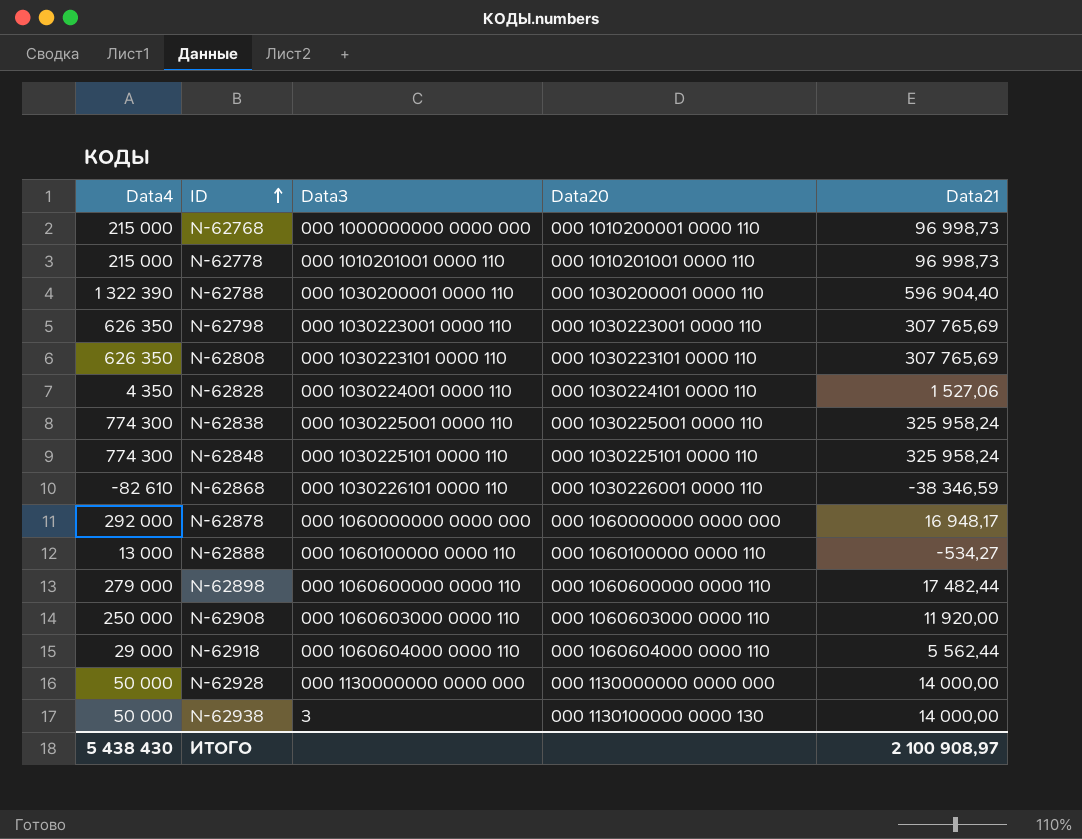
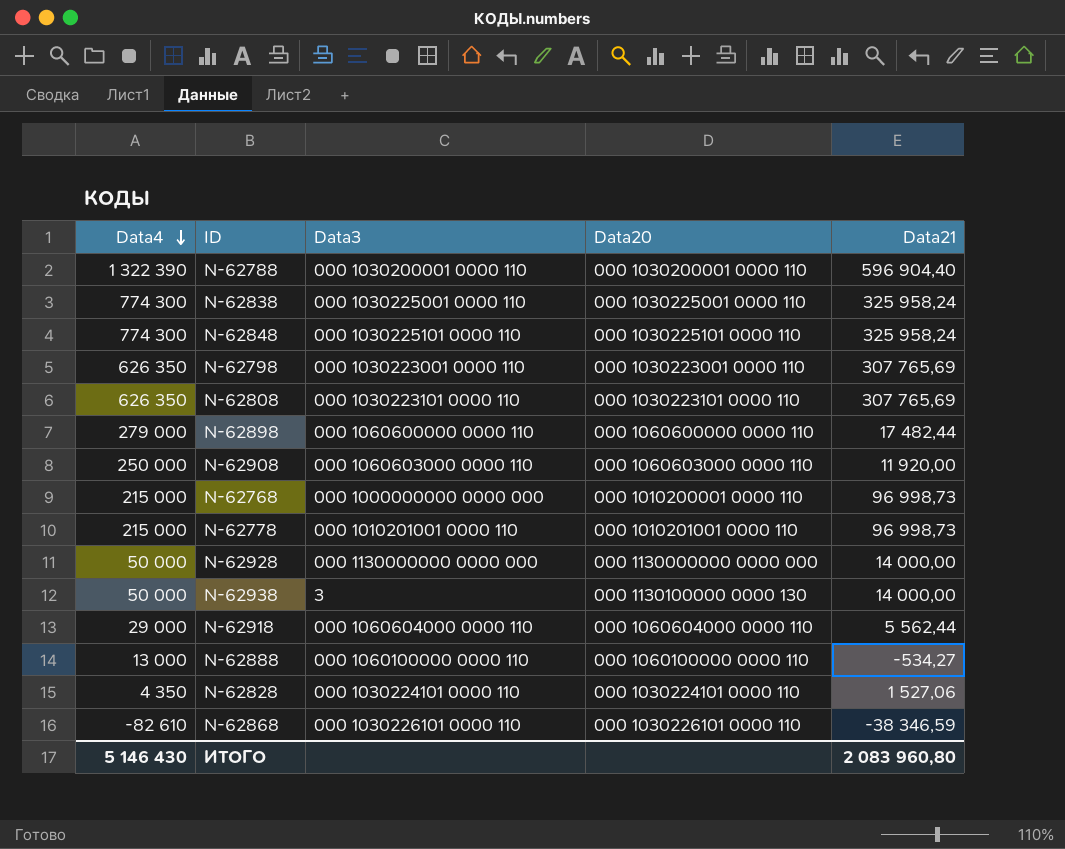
row order: ID ascending -> Data4 descending
row N-62878: 292 000 | 000 1060000000 0000 000 | 000 1060000000 0000 000 | 16 948,17 -> none
N-62828 | Data3: 000 1030224001 0000 110 -> 000 1030224101 0000 110
N-62868 | Data20: 000 1030226001 0000 110 -> 000 1030226101 0000 110
ИТОГО | Data4: 5 438 430 -> 5 146 430
ИТОГО | Data21: 2 100 908,97 -> 2 083 960,80

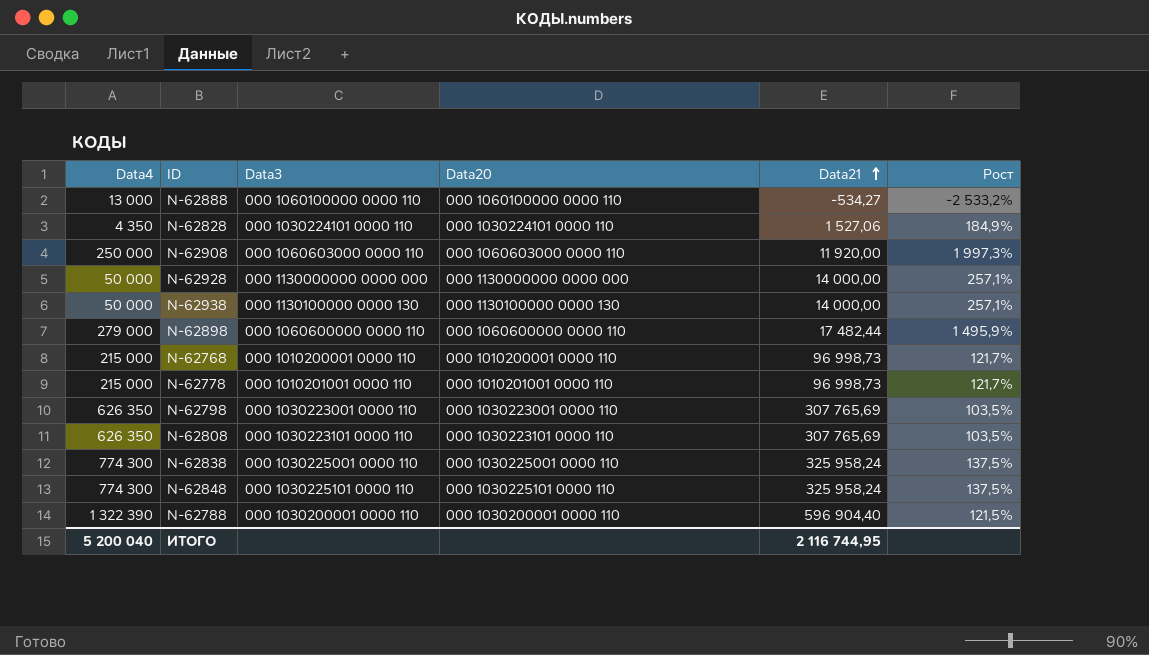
row order: Data4 descending -> Data21 ascending
column Рост | formula: none -> ([Data4] - [Data21]) / [Data21]
row N-62918: 29 000 | 000 1060604000 0000 110 | 000 1060604000 0000 110 | 5 562,44 -> none
row N-62868: -82 610 | 000 1030226101 0000 110 | 000 1030226101 0000 110 | -38 346,59 -> none
N-62938 | Data3: 3 -> 000 1130100000 0000 130
N-62768 | Data3: 000 1000000000 0000 000 -> 000 1010200001 0000 110
ИТОГО | Data4: 5 146 430 -> 5 200 040
ИТОГО | Data21: 2 083 960,80 -> 2 116 744,95

